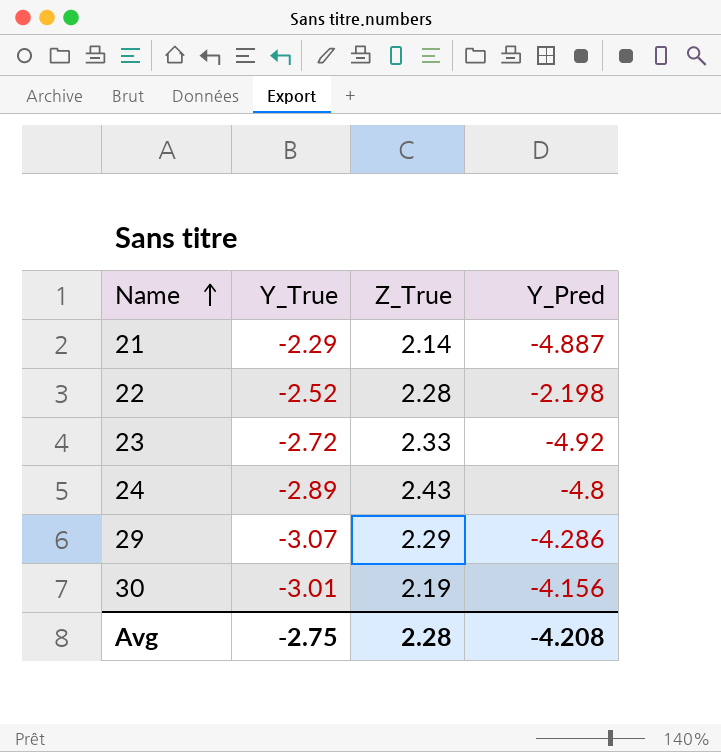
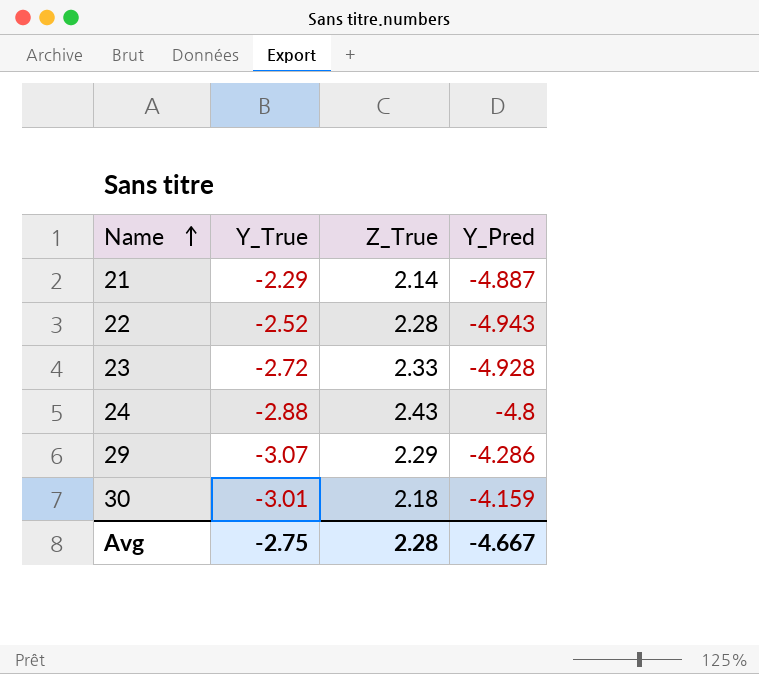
22 | Y_Pred: -2.198 -> -4.943
23 | Y_Pred: -4.92 -> -4.928
24 | Y_True: -2.89 -> -2.88
30 | Z_True: 2.19 -> 2.18
30 | Y_Pred: -4.156 -> -4.159
Avg | Y_Pred: -4.208 -> -4.667

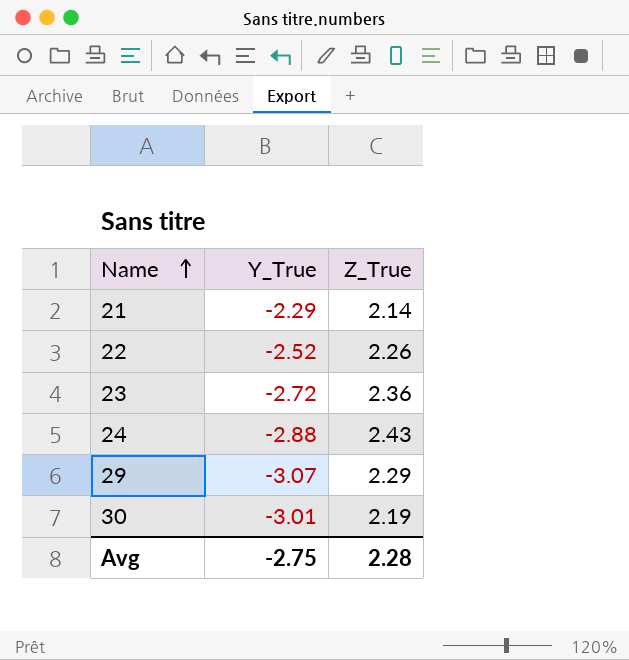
column Y_Pred | position: 4 -> none
22 | Z_True: 2.28 -> 2.26
23 | Z_True: 2.33 -> 2.36
30 | Z_True: 2.18 -> 2.19

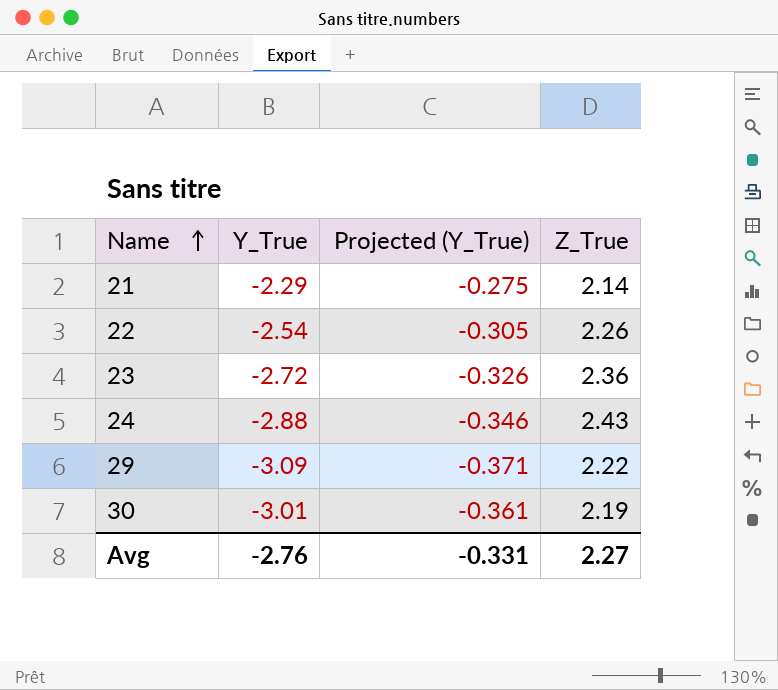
column Projected (Y_True) | formula: none -> [Y_True] * 0.12
22 | Y_True: -2.52 -> -2.54
29 | Y_True: -3.07 -> -3.09
29 | Z_True: 2.29 -> 2.22
Avg | Y_True: -2.75 -> -2.76
Avg | Z_True: 2.28 -> 2.27

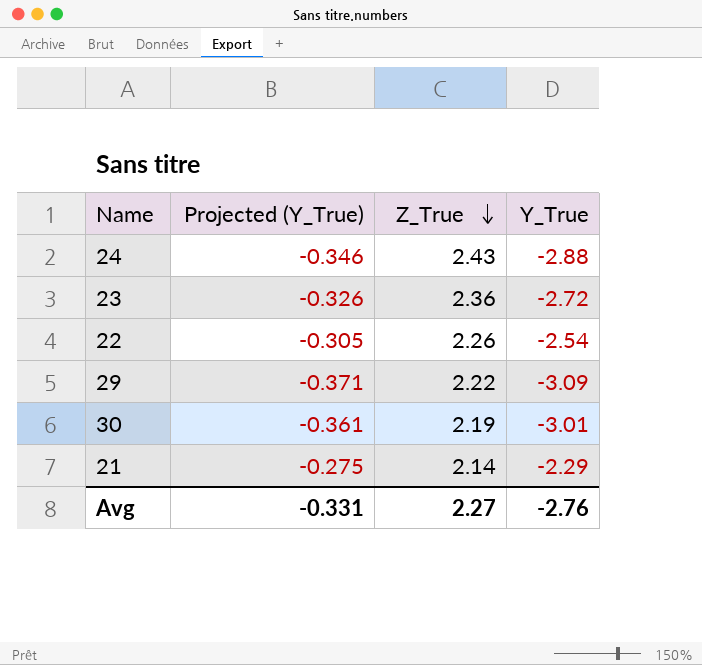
row order: Name ascending -> Z_True descending
column Y_True | position: 2 -> 4

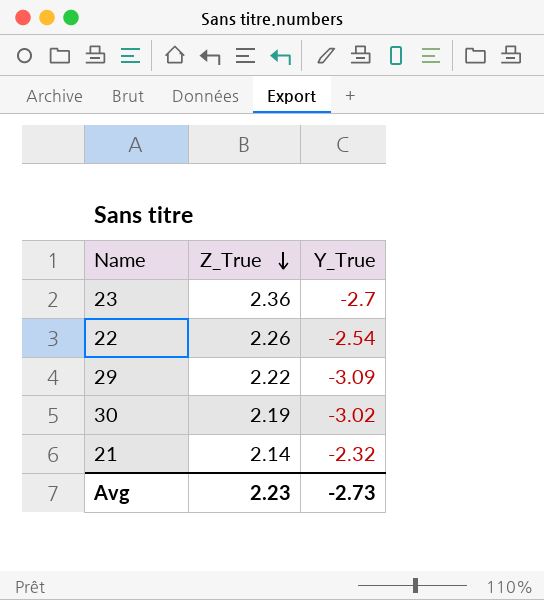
column Projected (Y_True) | formula: [Y_True] * 0.12 -> none
row 24: -0.346 | 2.43 | -2.88 -> none
23 | Y_True: -2.72 -> -2.7
30 | Y_True: -3.01 -> -3.02
21 | Y_True: -2.29 -> -2.32
Avg | Z_True: 2.27 -> 2.23
Avg | Y_True: -2.76 -> -2.73

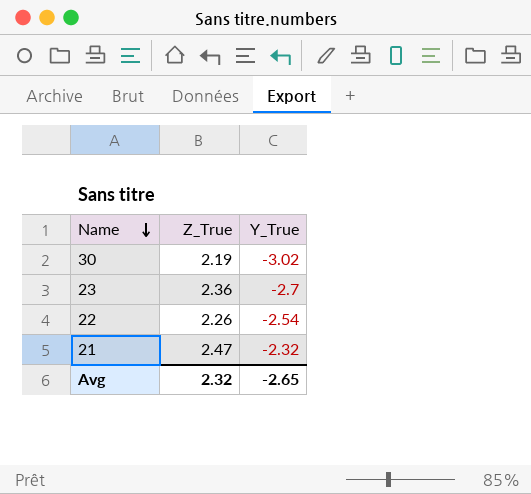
row order: Z_True descending -> Name descending
row 29: 2.22 | -3.09 -> none
21 | Z_True: 2.14 -> 2.47
Avg | Z_True: 2.23 -> 2.32
Avg | Y_True: -2.73 -> -2.65

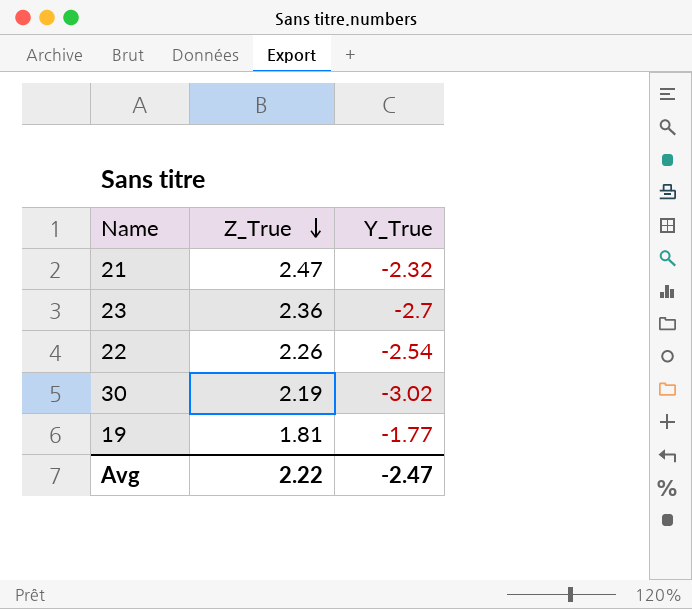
row order: Name descending -> Z_True descending
row 19: none -> 1.81 | -1.77
Avg | Z_True: 2.32 -> 2.22
Avg | Y_True: -2.65 -> -2.47

